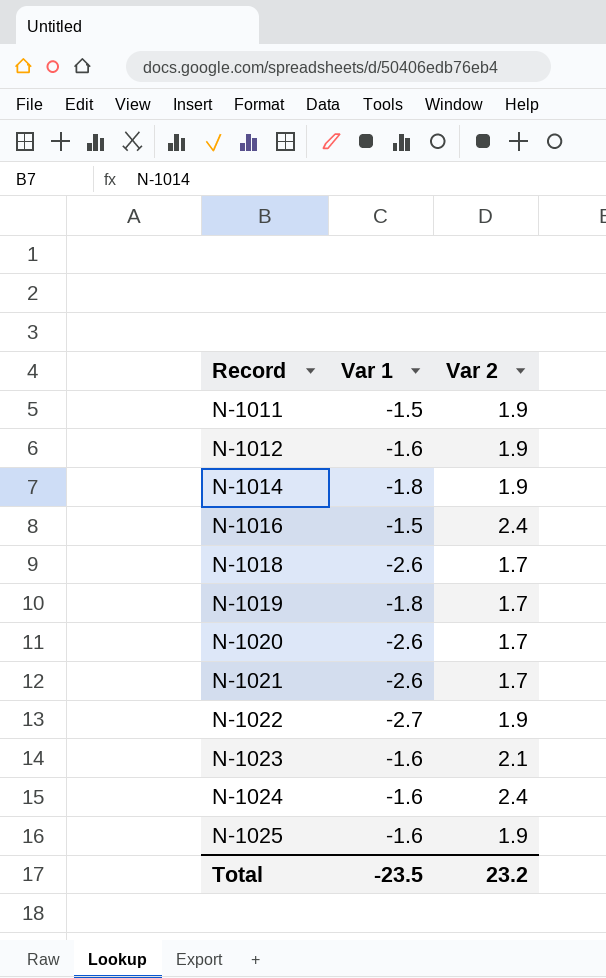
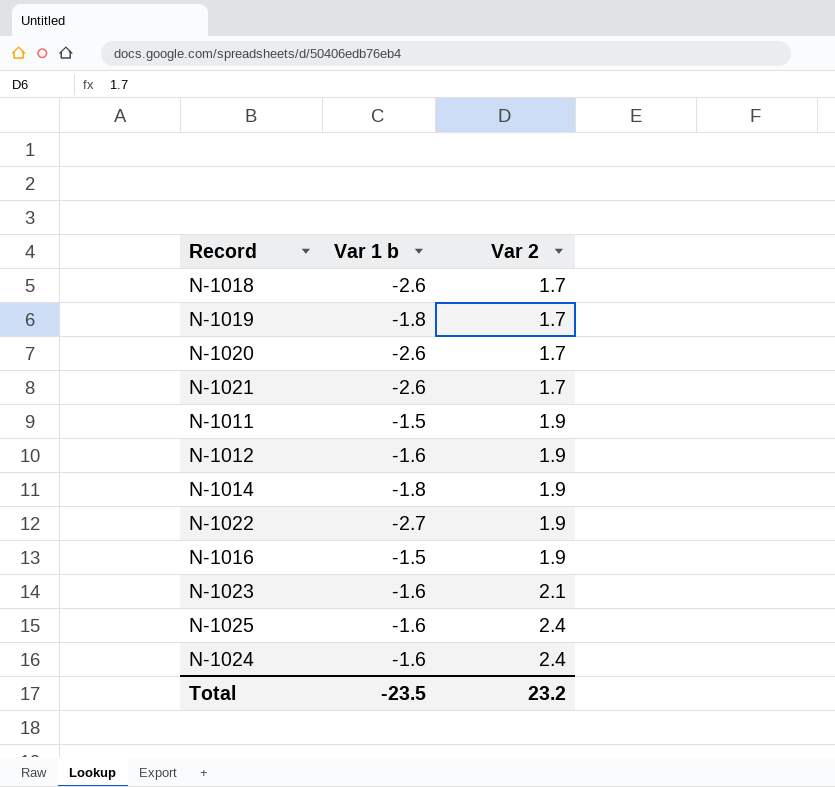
row order: Record ascending -> Var 2 ascending
column name: Var 1 -> Var 1 b
N-1016 | Var 2: 2.4 -> 1.9
N-1025 | Var 2: 1.9 -> 2.4

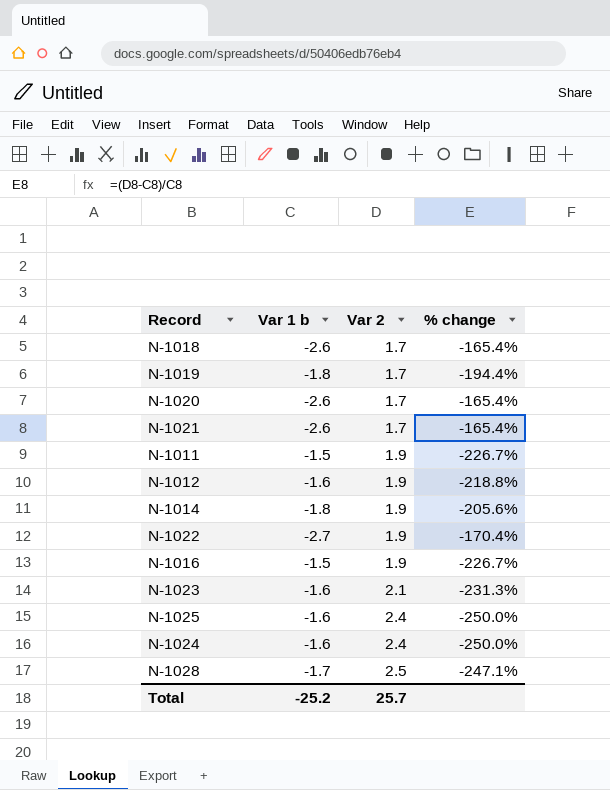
column % change | formula: none -> ([Var 2] - [Var 1 b]) / [Var 1 b]
row N-1028: none -> -1.7 | 2.5 | -247.1%
Total | Var 1 b: -23.5 -> -25.2
Total | Var 2: 23.2 -> 25.7

